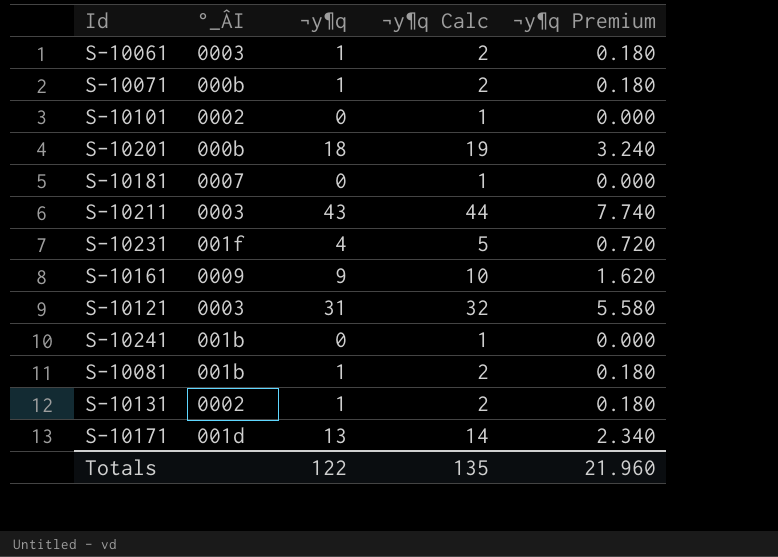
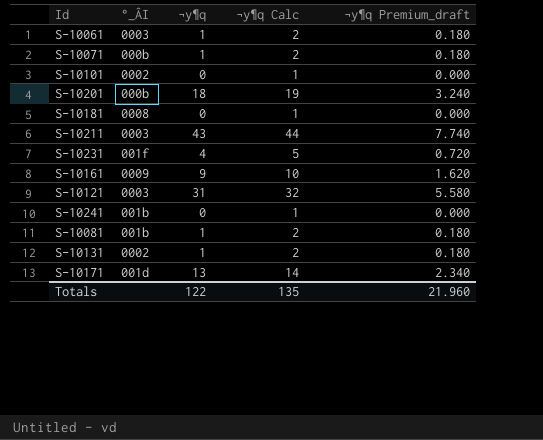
column name: ¬y¶q Premium -> ¬y¶q Premium_draft
S-10181 | °_ÂI: 0007 -> 0008

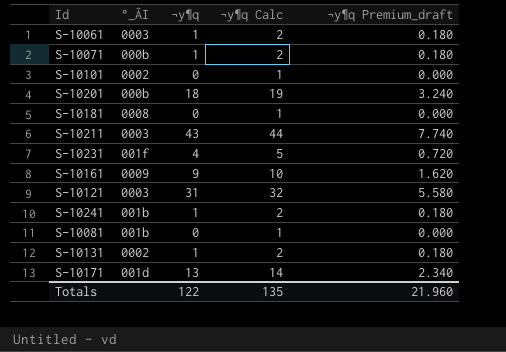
S-10241 | ¬y¶q: 0 -> 1
S-10241 | ¬y¶q Calc: 1 -> 2
S-10241 | ¬y¶q Premium_draft: 0.000 -> 0.180
S-10081 | ¬y¶q: 1 -> 0
S-10081 | ¬y¶q Calc: 2 -> 1
S-10081 | ¬y¶q Premium_draft: 0.180 -> 0.000

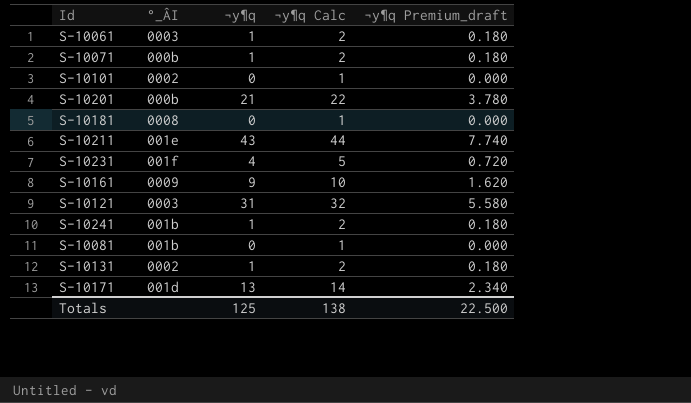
S-10201 | ¬y¶q: 18 -> 21
S-10201 | ¬y¶q Calc: 19 -> 22
S-10201 | ¬y¶q Premium_draft: 3.240 -> 3.780
S-10211 | °_ÂI: 0003 -> 001e
Totals | ¬y¶q: 122 -> 125
Totals | ¬y¶q Calc: 135 -> 138
Totals | ¬y¶q Premium_draft: 21.960 -> 22.500

